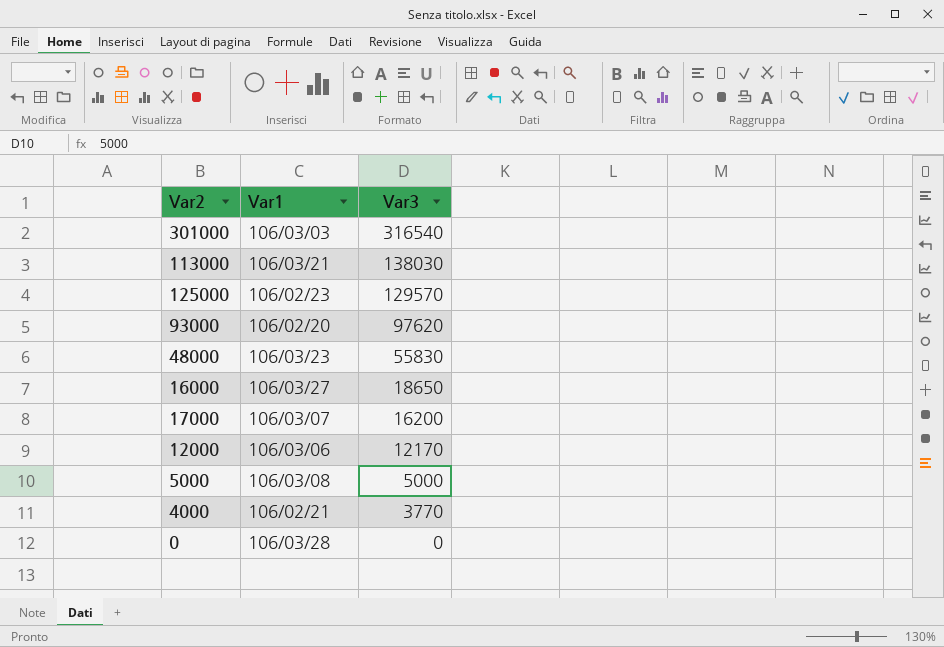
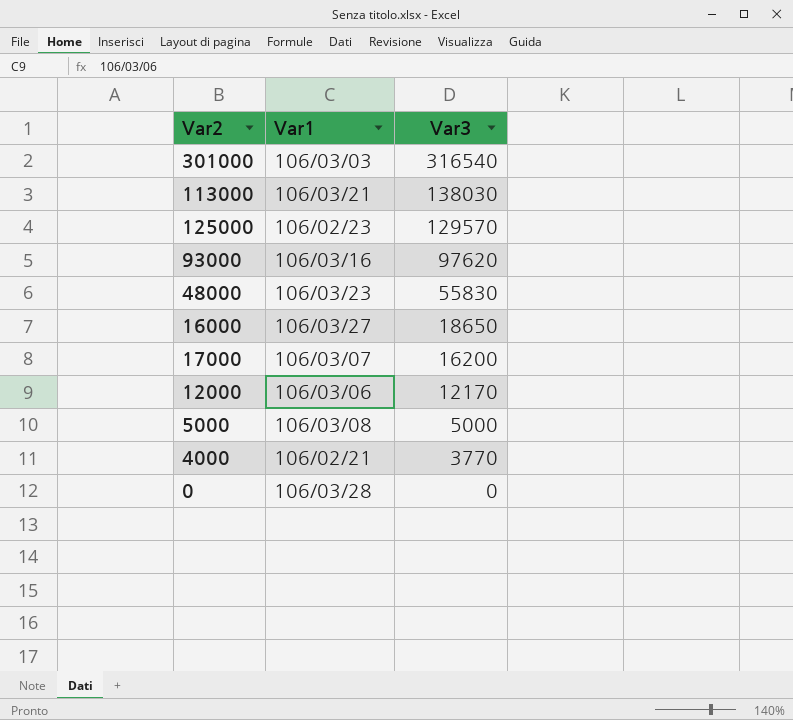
93000 | Var1: 106/02/20 -> 106/03/16

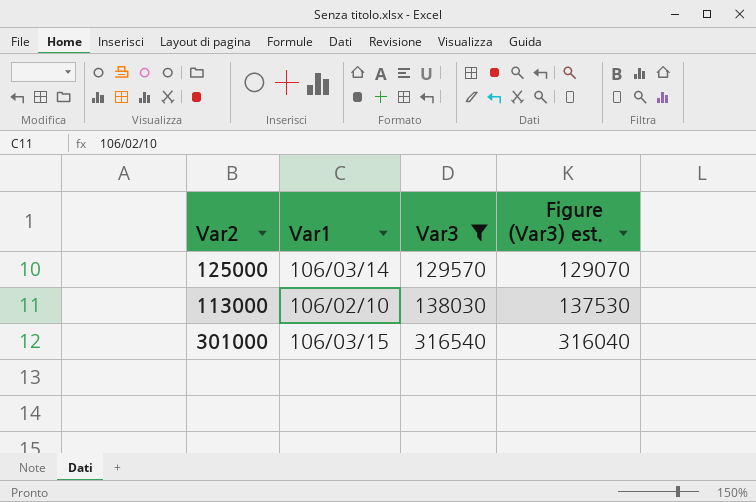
filter: none -> Var3 >= 129570
row order: Var3 descending -> Var3 ascending
column Figure (Var3) est. | formula: none -> [Var3] - 500
125000 | Var1: 106/02/23 -> 106/03/14
113000 | Var1: 106/03/21 -> 106/02/10
301000 | Var1: 106/03/03 -> 106/03/15

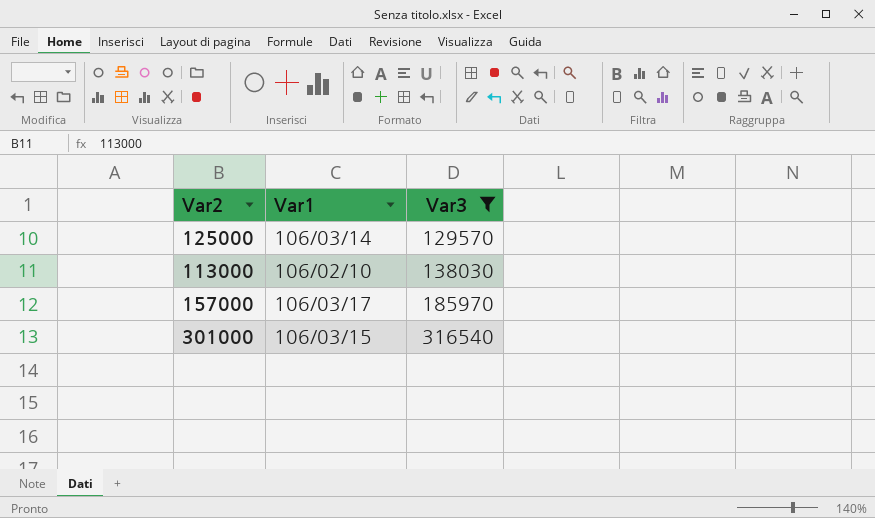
column Figure (Var3) est. | formula: [Var3] - 500 -> none
row 157000: none -> 106/03/17 | 185970

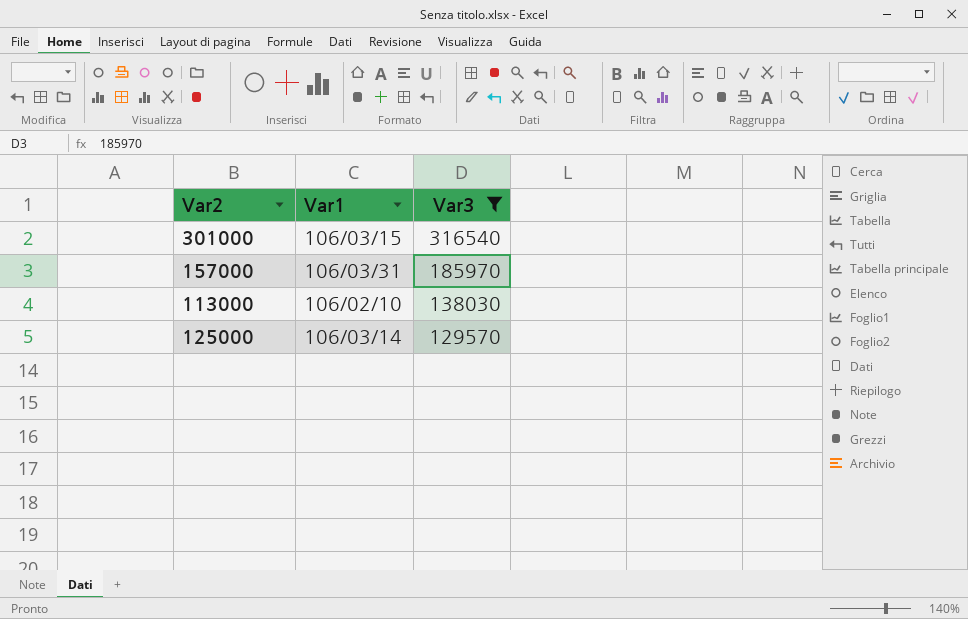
row order: Var3 ascending -> Var3 descending
157000 | Var1: 106/03/17 -> 106/03/31

